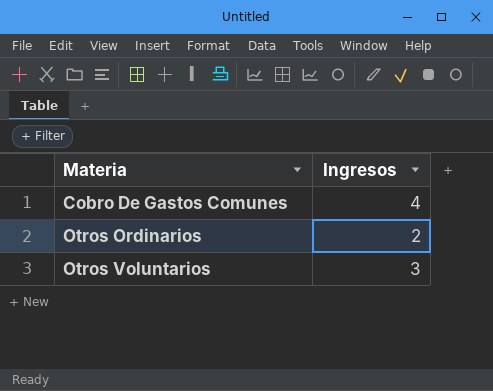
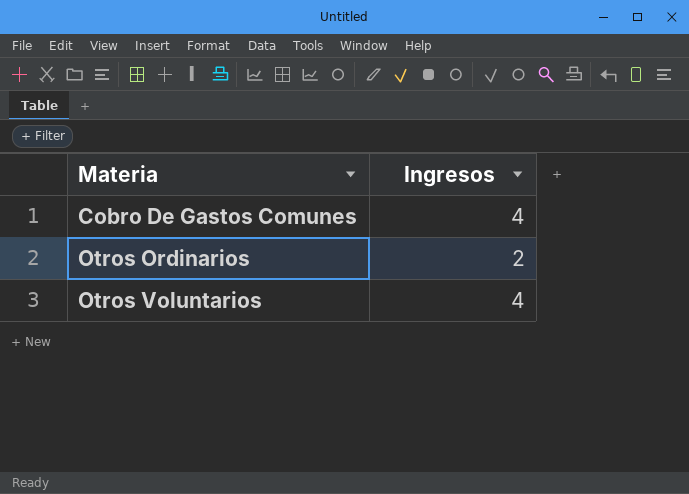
Otros Voluntarios | Ingresos: 3 -> 4

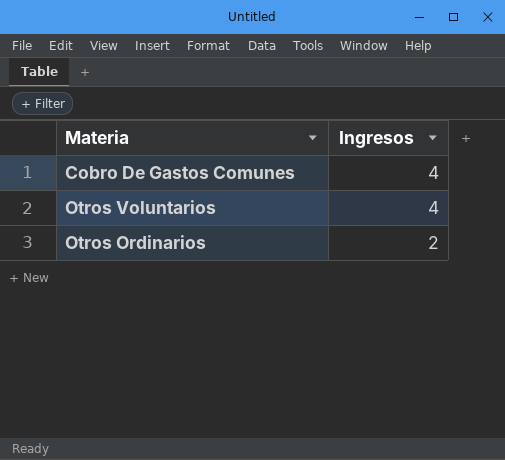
row order: Materia ascending -> Ingresos descending

